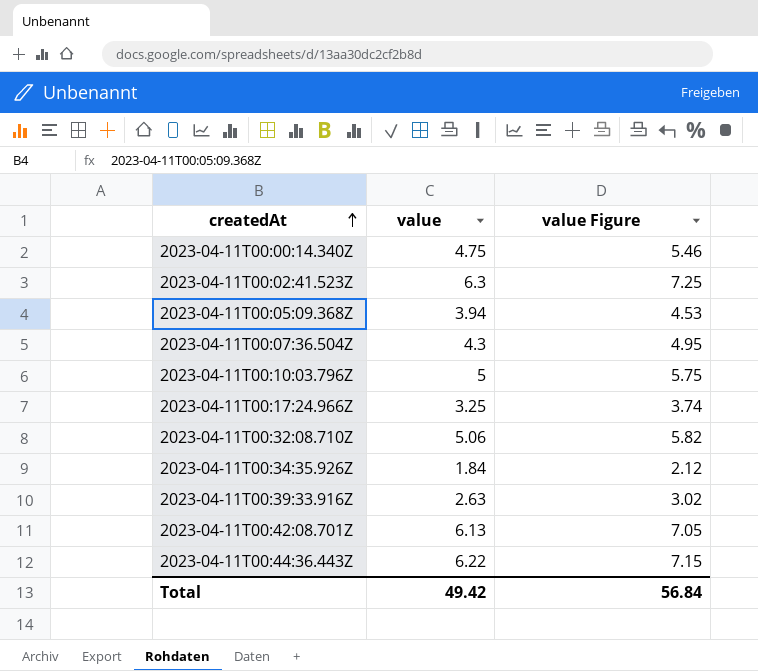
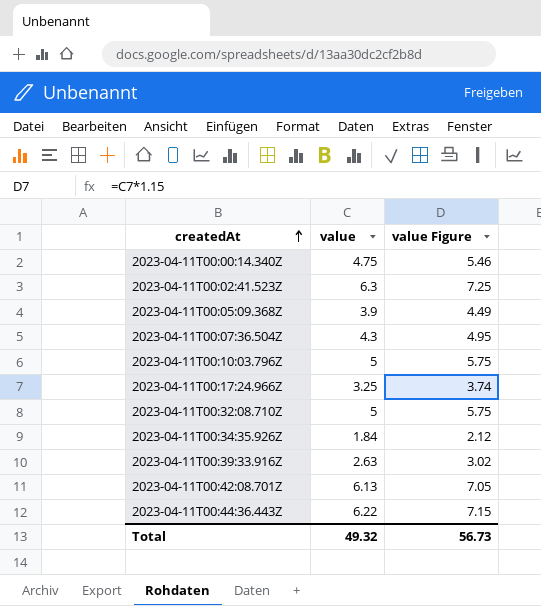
2023-04-11T00:05:09.368Z | value: 3.94 -> 3.9
2023-04-11T00:05:09.368Z | value Figure: 4.53 -> 4.49
2023-04-11T00:32:08.710Z | value: 5.06 -> 5
2023-04-11T00:32:08.710Z | value Figure: 5.82 -> 5.75
Total | value: 49.42 -> 49.32
Total | value Figure: 56.84 -> 56.73

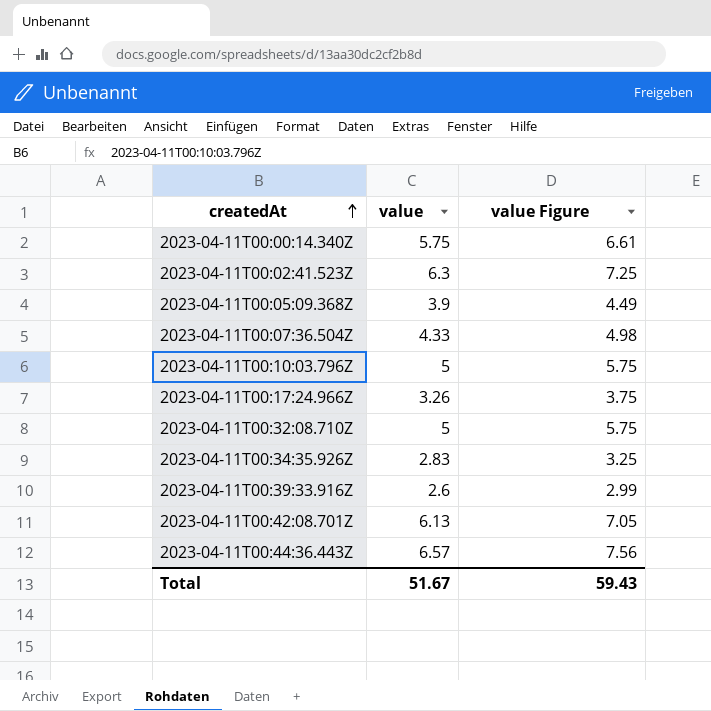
2023-04-11T00:00:14.340Z | value: 4.75 -> 5.75
2023-04-11T00:00:14.340Z | value Figure: 5.46 -> 6.61
2023-04-11T00:07:36.504Z | value: 4.3 -> 4.33
2023-04-11T00:07:36.504Z | value Figure: 4.95 -> 4.98
2023-04-11T00:17:24.966Z | value: 3.25 -> 3.26
2023-04-11T00:17:24.966Z | value Figure: 3.74 -> 3.75
2023-04-11T00:34:35.926Z | value: 1.84 -> 2.83
2023-04-11T00:34:35.926Z | value Figure: 2.12 -> 3.25
2023-04-11T00:39:33.916Z | value: 2.63 -> 2.6
2023-04-11T00:39:33.916Z | value Figure: 3.02 -> 2.99
2023-04-11T00:44:36.443Z | value: 6.22 -> 6.57
2023-04-11T00:44:36.443Z | value Figure: 7.15 -> 7.56
Total | value: 49.32 -> 51.67
Total | value Figure: 56.73 -> 59.43

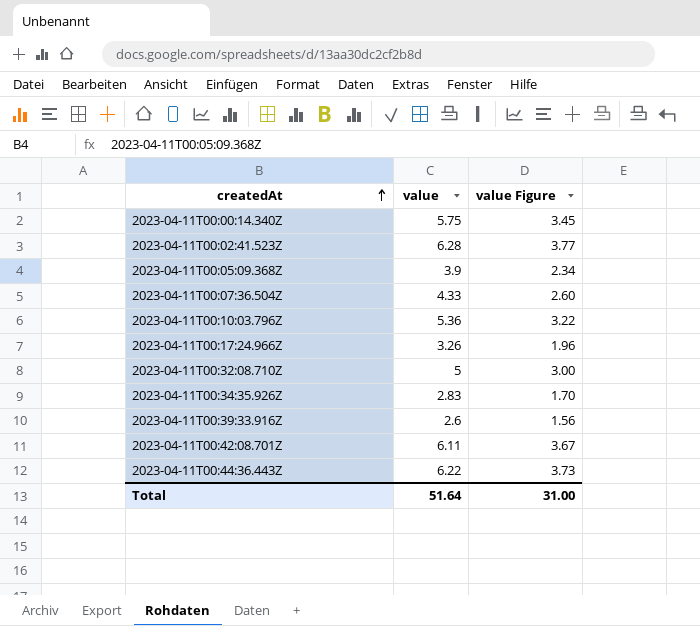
column value Figure | formula: [value] * 1.15 -> [value] * 0.6
2023-04-11T00:02:41.523Z | value: 6.3 -> 6.28
2023-04-11T00:10:03.796Z | value: 5 -> 5.36
2023-04-11T00:42:08.701Z | value: 6.13 -> 6.11
2023-04-11T00:44:36.443Z | value: 6.57 -> 6.22
Total | value: 51.67 -> 51.64
Total | value Figure: 59.43 -> 31.00

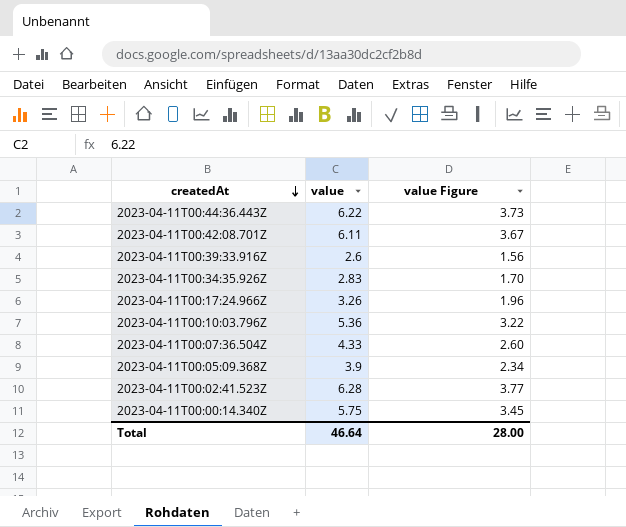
row order: createdAt ascending -> createdAt descending
row 2023-04-11T00:32:08.710Z: 5 | 3.00 -> none
Total | value: 51.64 -> 46.64
Total | value Figure: 31.00 -> 28.00

